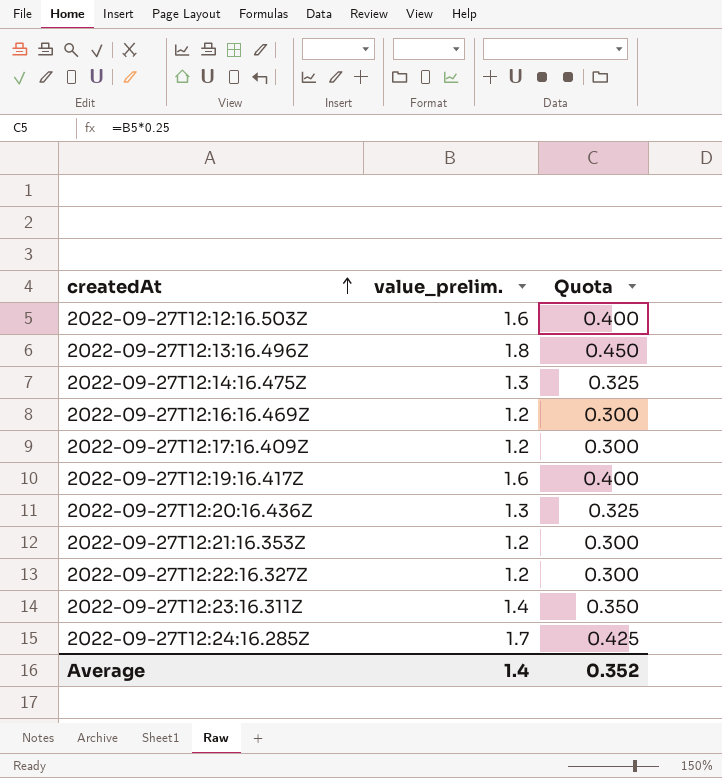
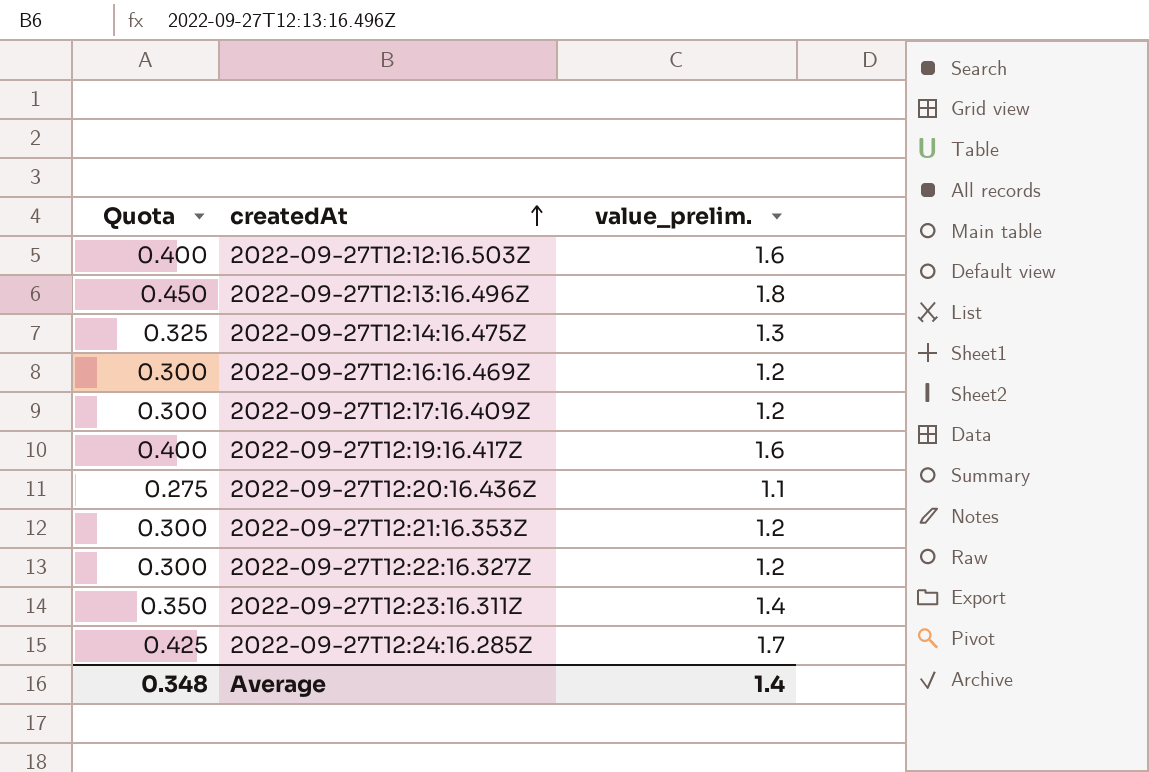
column Quota | position: 3 -> 1
2022-09-27T12:20:16.436Z | Quota: 0.325 -> 0.275
2022-09-27T12:20:16.436Z | value_prelim.: 1.3 -> 1.1
Average | Quota: 0.352 -> 0.348

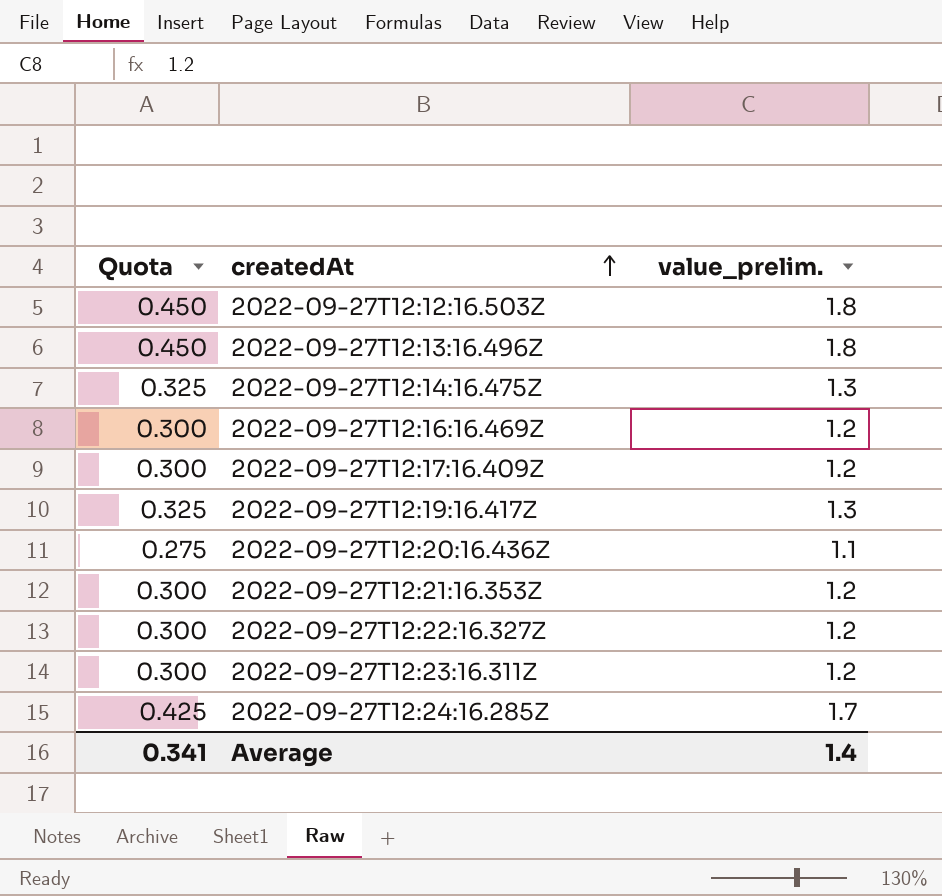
2022-09-27T12:12:16.503Z | Quota: 0.400 -> 0.450
2022-09-27T12:12:16.503Z | value_prelim.: 1.6 -> 1.8
2022-09-27T12:19:16.417Z | Quota: 0.400 -> 0.325
2022-09-27T12:19:16.417Z | value_prelim.: 1.6 -> 1.3
2022-09-27T12:23:16.311Z | Quota: 0.350 -> 0.300
2022-09-27T12:23:16.311Z | value_prelim.: 1.4 -> 1.2
Average | Quota: 0.348 -> 0.341

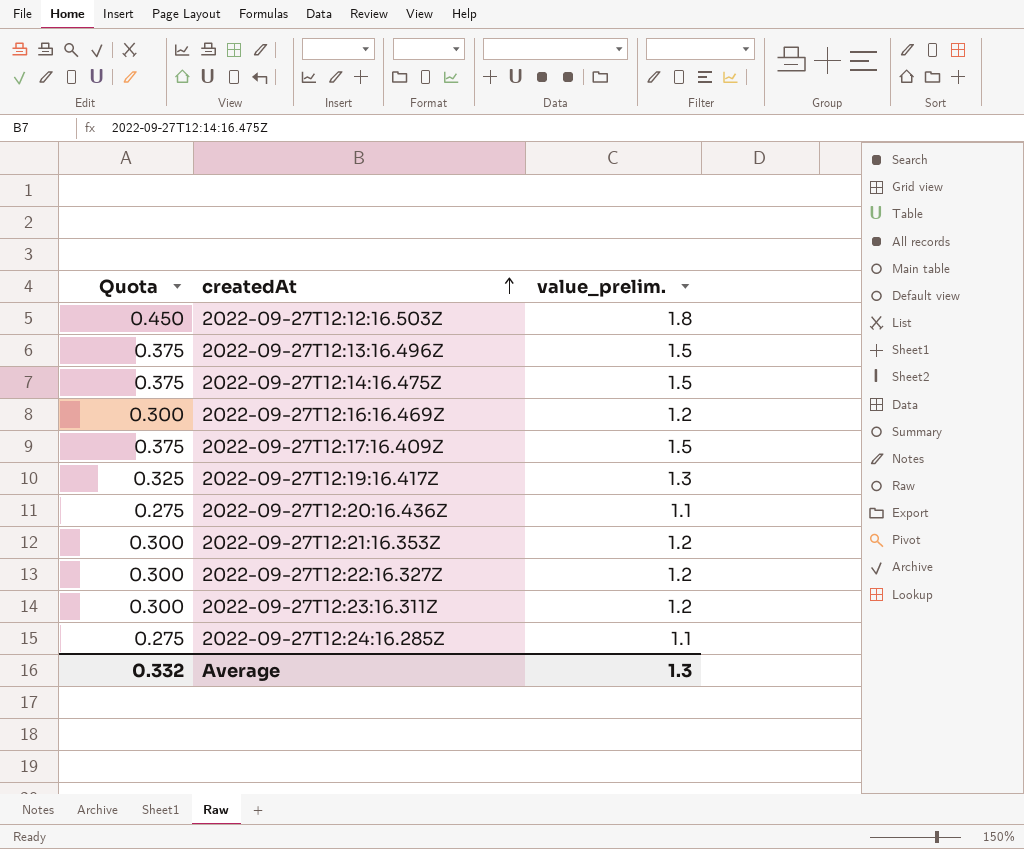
2022-09-27T12:13:16.496Z | Quota: 0.450 -> 0.375
2022-09-27T12:13:16.496Z | value_prelim.: 1.8 -> 1.5
2022-09-27T12:14:16.475Z | Quota: 0.325 -> 0.375
2022-09-27T12:14:16.475Z | value_prelim.: 1.3 -> 1.5
2022-09-27T12:17:16.409Z | Quota: 0.300 -> 0.375
2022-09-27T12:17:16.409Z | value_prelim.: 1.2 -> 1.5
2022-09-27T12:24:16.285Z | Quota: 0.425 -> 0.275
2022-09-27T12:24:16.285Z | value_prelim.: 1.7 -> 1.1
Average | Quota: 0.341 -> 0.332
Average | value_prelim.: 1.4 -> 1.3

